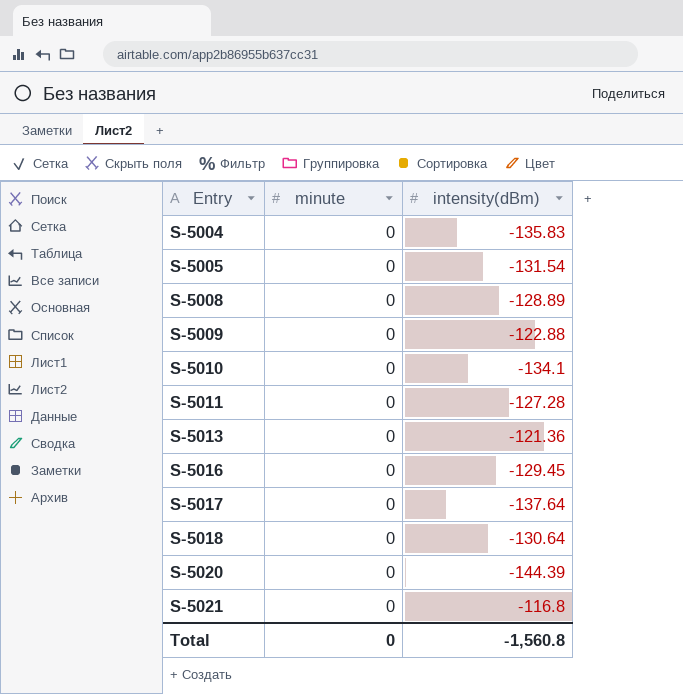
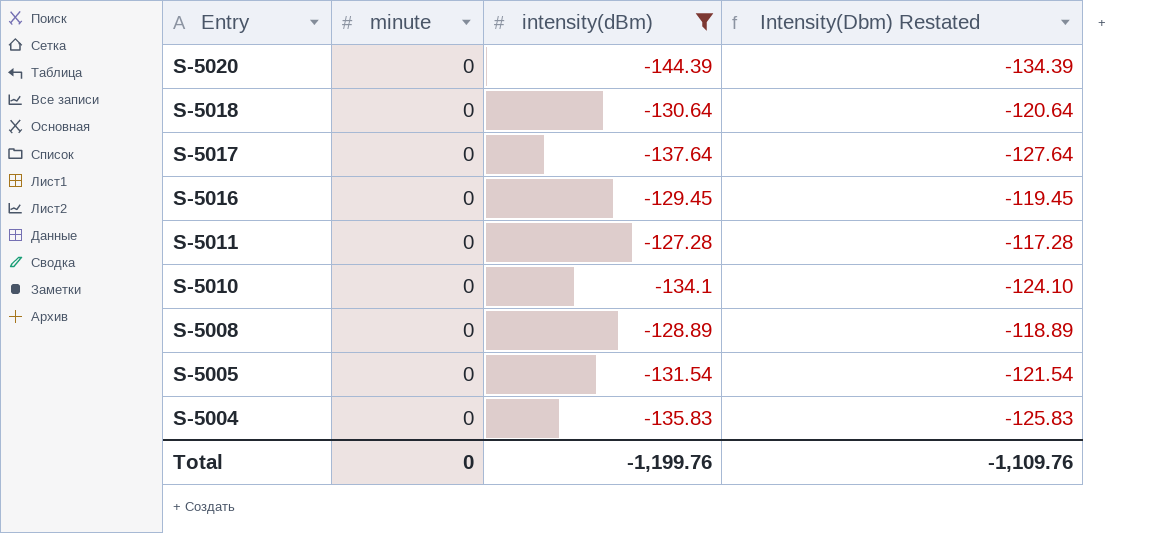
filter: none -> intensity(dBm) <= -127.28
row order: Entry ascending -> Entry descending
column Intensity(Dbm) Restated | formula: none -> [intensity(dBm)] + 10
Total | intensity(dBm): -1,560.8 -> -1,199.76

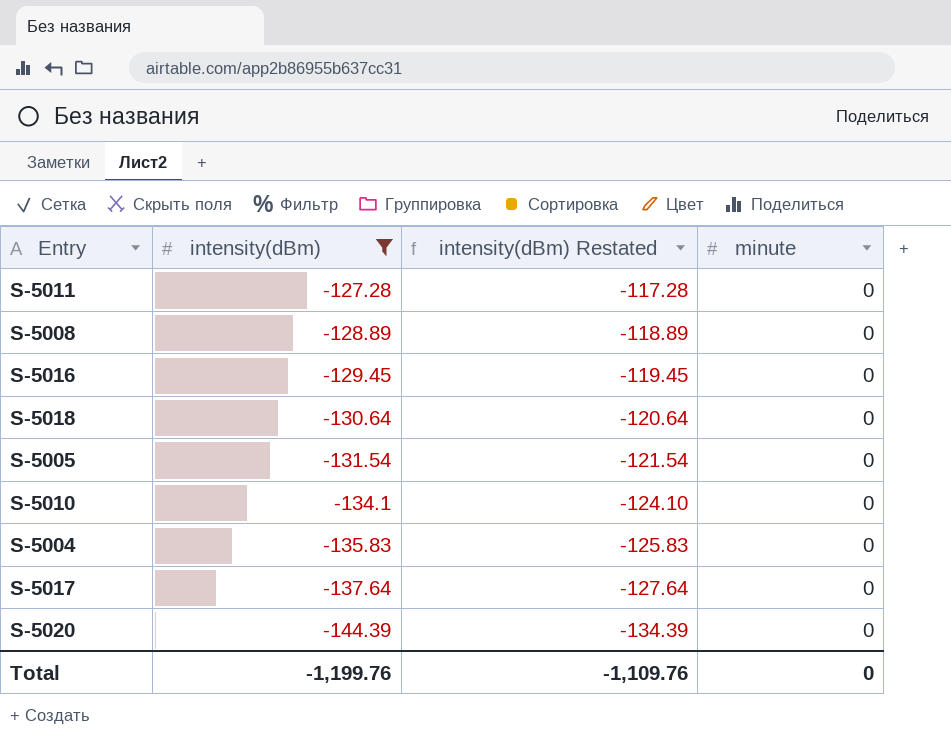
row order: Entry descending -> intensity(dBm) descending
column name: Intensity(Dbm) Restated -> intensity(dBm) Restated
column minute | position: 2 -> 4

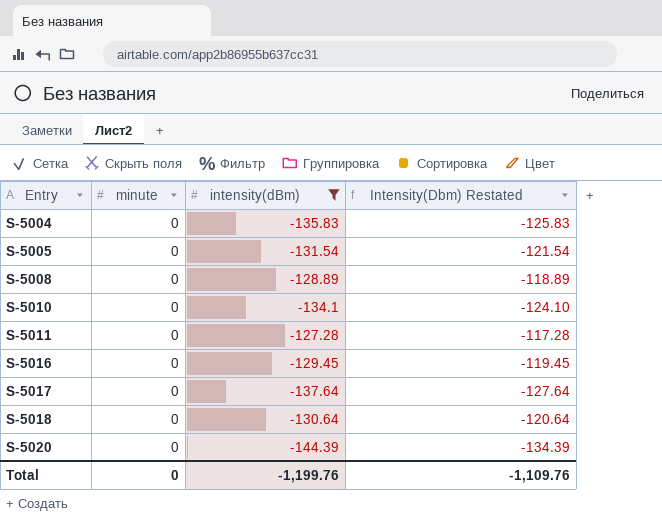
row order: intensity(dBm) descending -> Entry ascending
column minute | position: 4 -> 2
column name: intensity(dBm) Restated -> Intensity(Dbm) Restated

